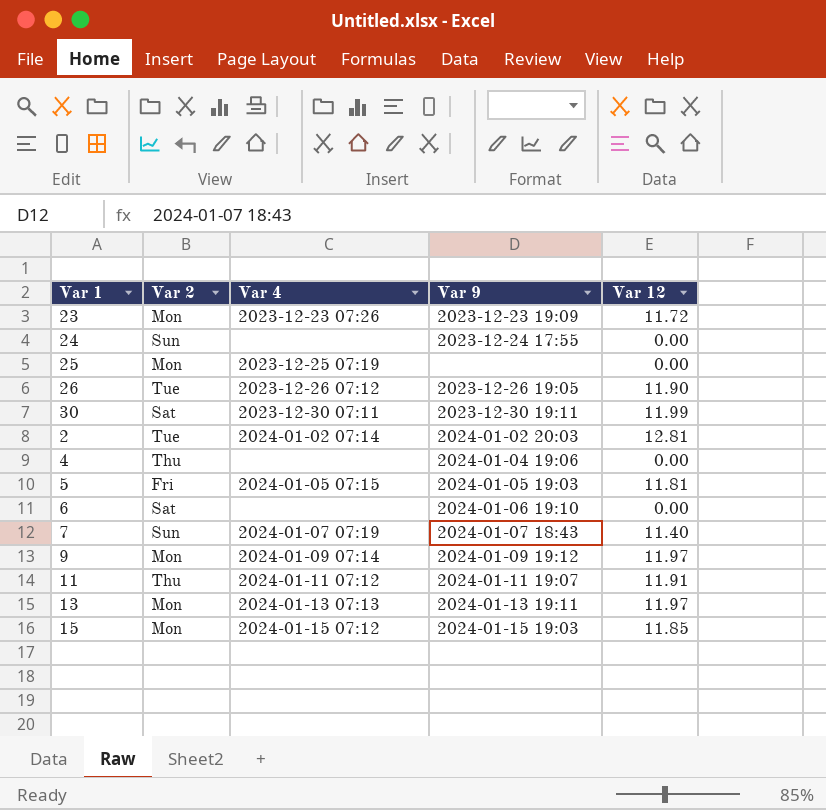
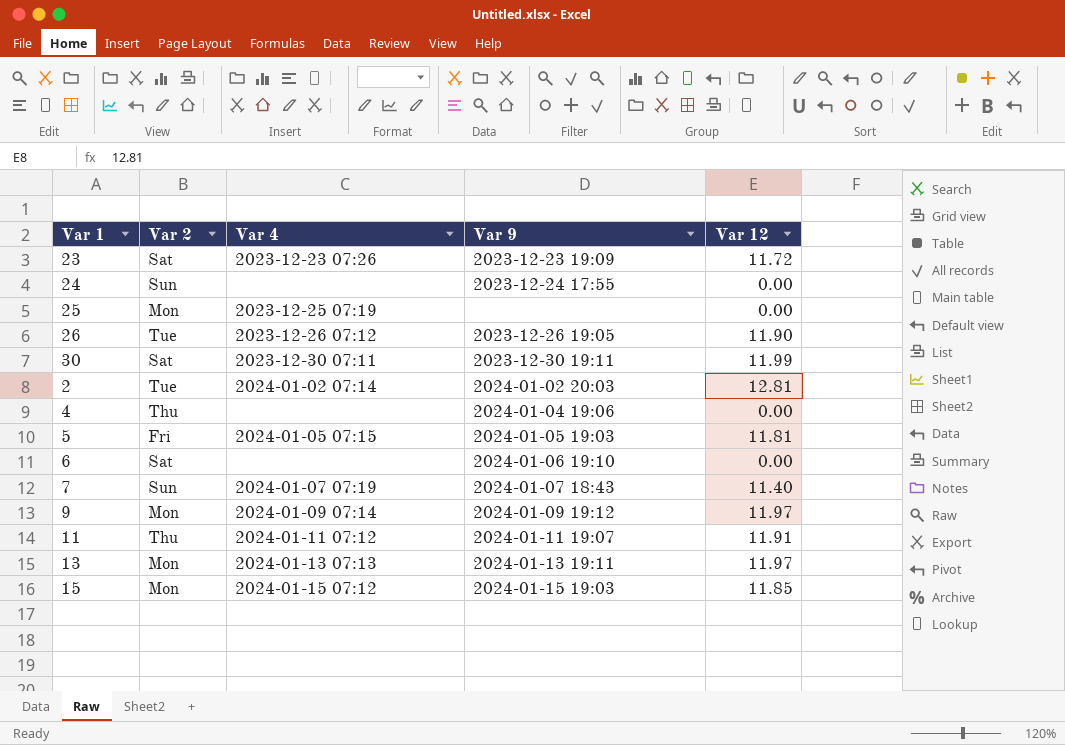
23 | Var 2: Mon -> Sat

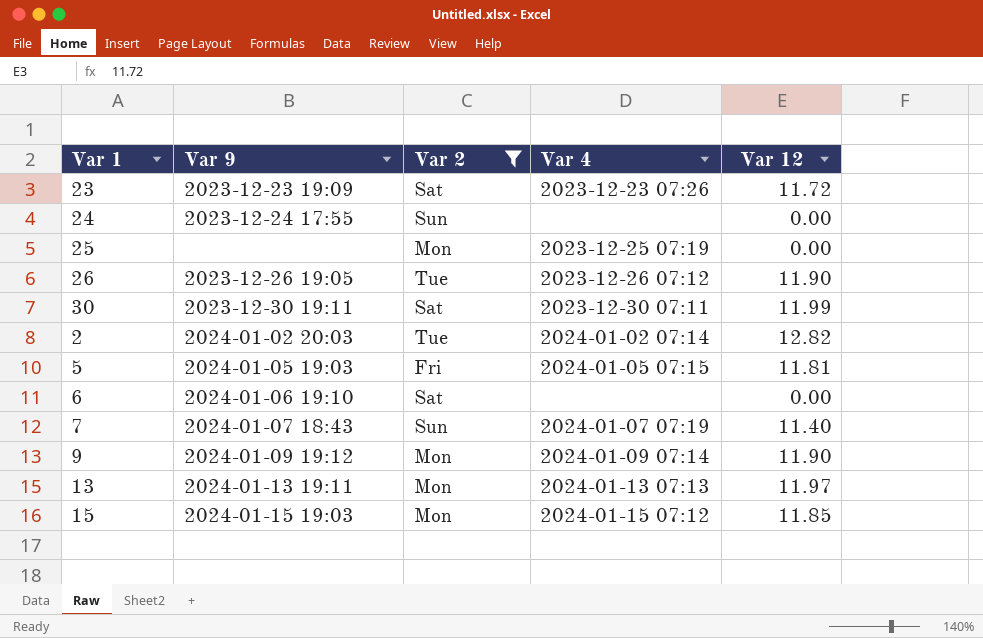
filter: none -> Var 2 != Thu
column Var 9 | position: 4 -> 2
2 | Var 12: 12.81 -> 12.82
9 | Var 12: 11.97 -> 11.90

